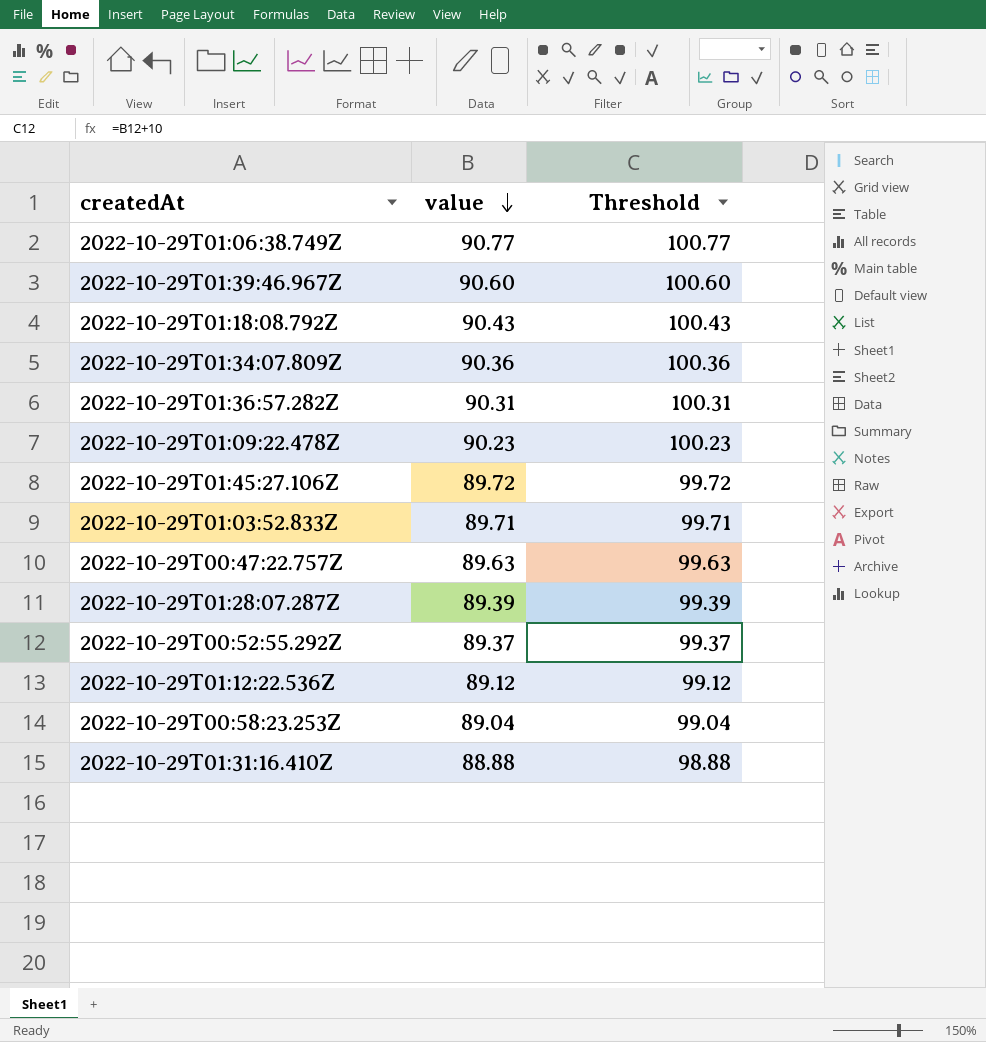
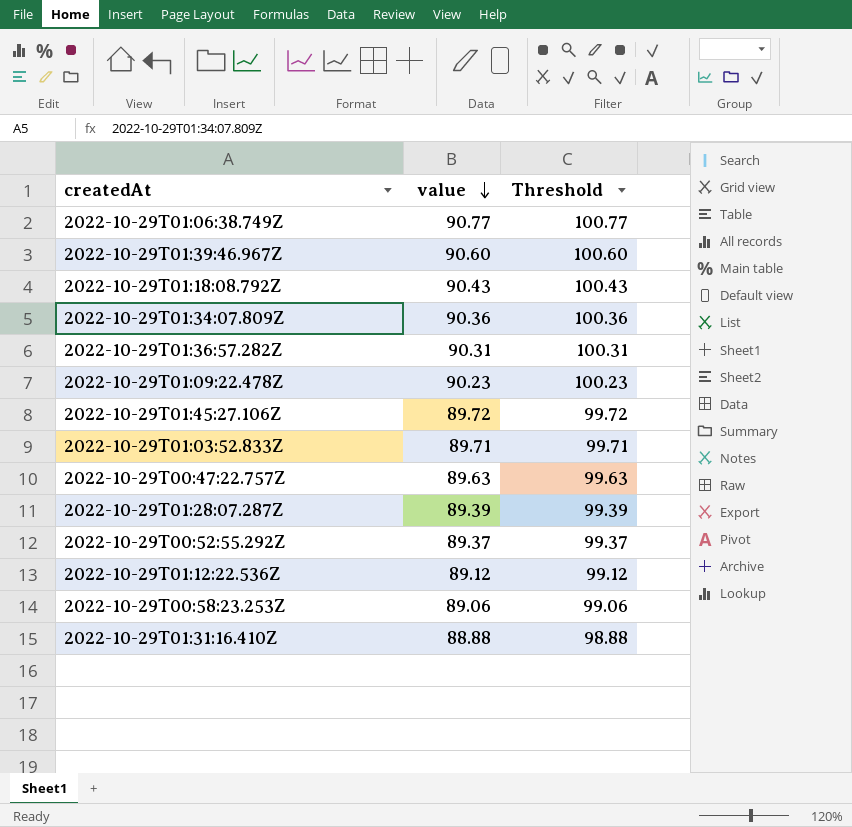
2022-10-29T00:58:23.253Z | value: 89.04 -> 89.06
2022-10-29T00:58:23.253Z | Threshold: 99.04 -> 99.06

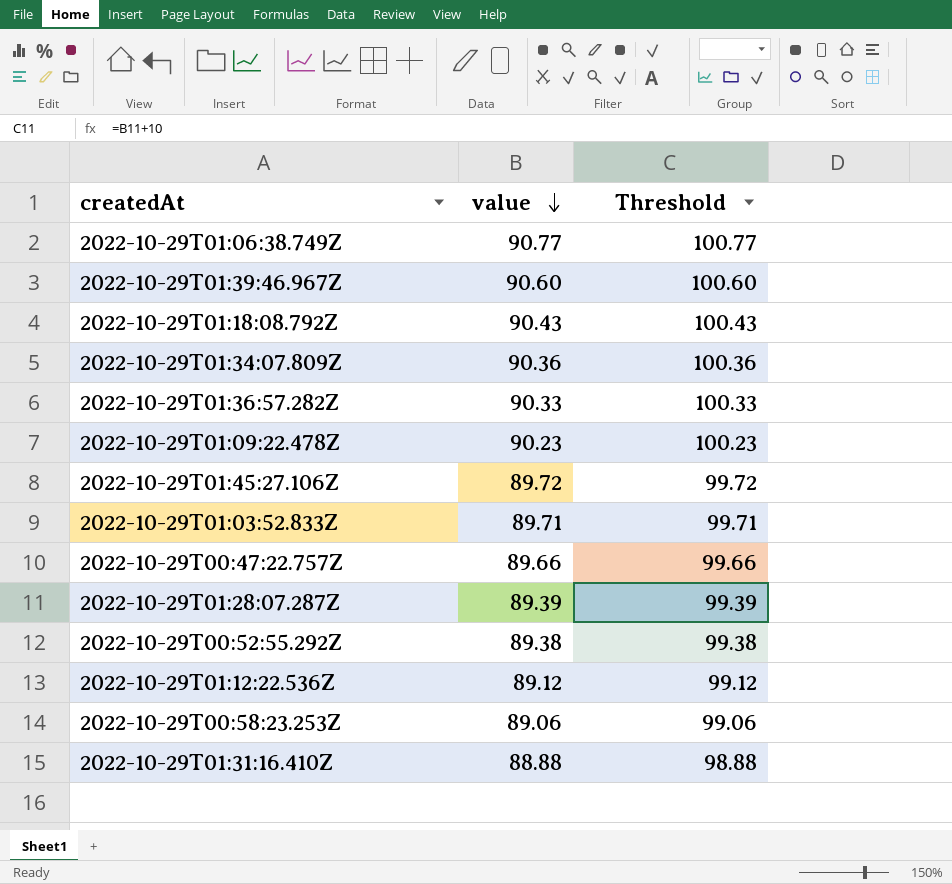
2022-10-29T01:36:57.282Z | value: 90.31 -> 90.33
2022-10-29T01:36:57.282Z | Threshold: 100.31 -> 100.33
2022-10-29T00:47:22.757Z | value: 89.63 -> 89.66
2022-10-29T00:47:22.757Z | Threshold: 99.63 -> 99.66
2022-10-29T00:52:55.292Z | value: 89.37 -> 89.38
2022-10-29T00:52:55.292Z | Threshold: 99.37 -> 99.38

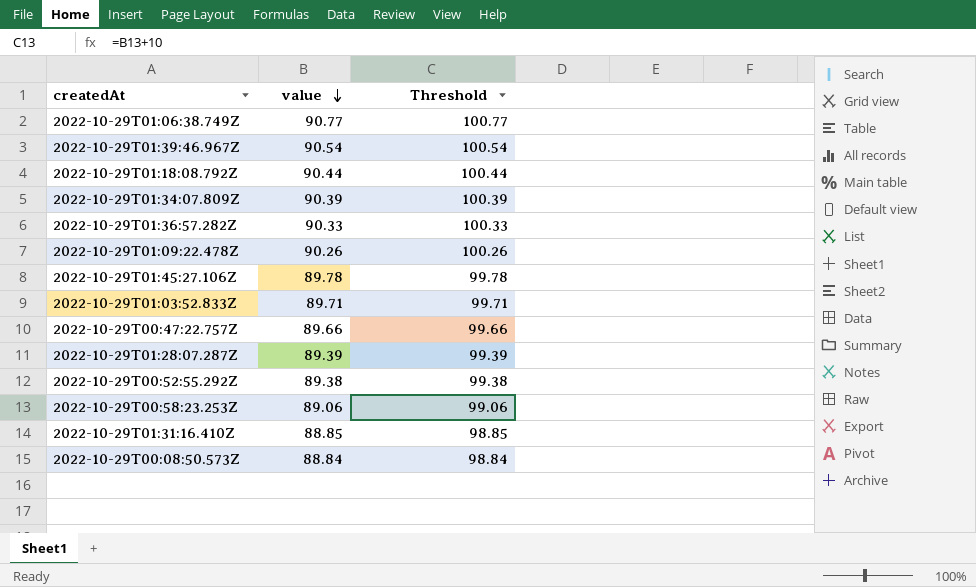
row 2022-10-29T01:12:22.536Z: 89.12 | 99.12 -> none
2022-10-29T01:39:46.967Z | value: 90.60 -> 90.54
2022-10-29T01:39:46.967Z | Threshold: 100.60 -> 100.54
2022-10-29T01:18:08.792Z | value: 90.43 -> 90.44
2022-10-29T01:18:08.792Z | Threshold: 100.43 -> 100.44
2022-10-29T01:34:07.809Z | value: 90.36 -> 90.39
2022-10-29T01:34:07.809Z | Threshold: 100.36 -> 100.39
2022-10-29T01:09:22.478Z | value: 90.23 -> 90.26
2022-10-29T01:09:22.478Z | Threshold: 100.23 -> 100.26
2022-10-29T01:45:27.106Z | value: 89.72 -> 89.78
2022-10-29T01:45:27.106Z | Threshold: 99.72 -> 99.78
2022-10-29T01:31:16.410Z | value: 88.88 -> 88.85
2022-10-29T01:31:16.410Z | Threshold: 98.88 -> 98.85
row 2022-10-29T00:08:50.573Z: none -> 88.84 | 98.84

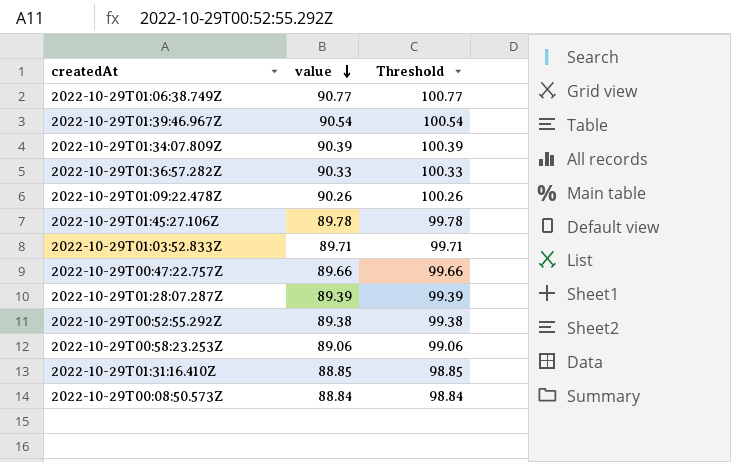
row 2022-10-29T01:18:08.792Z: 90.44 | 100.44 -> none

